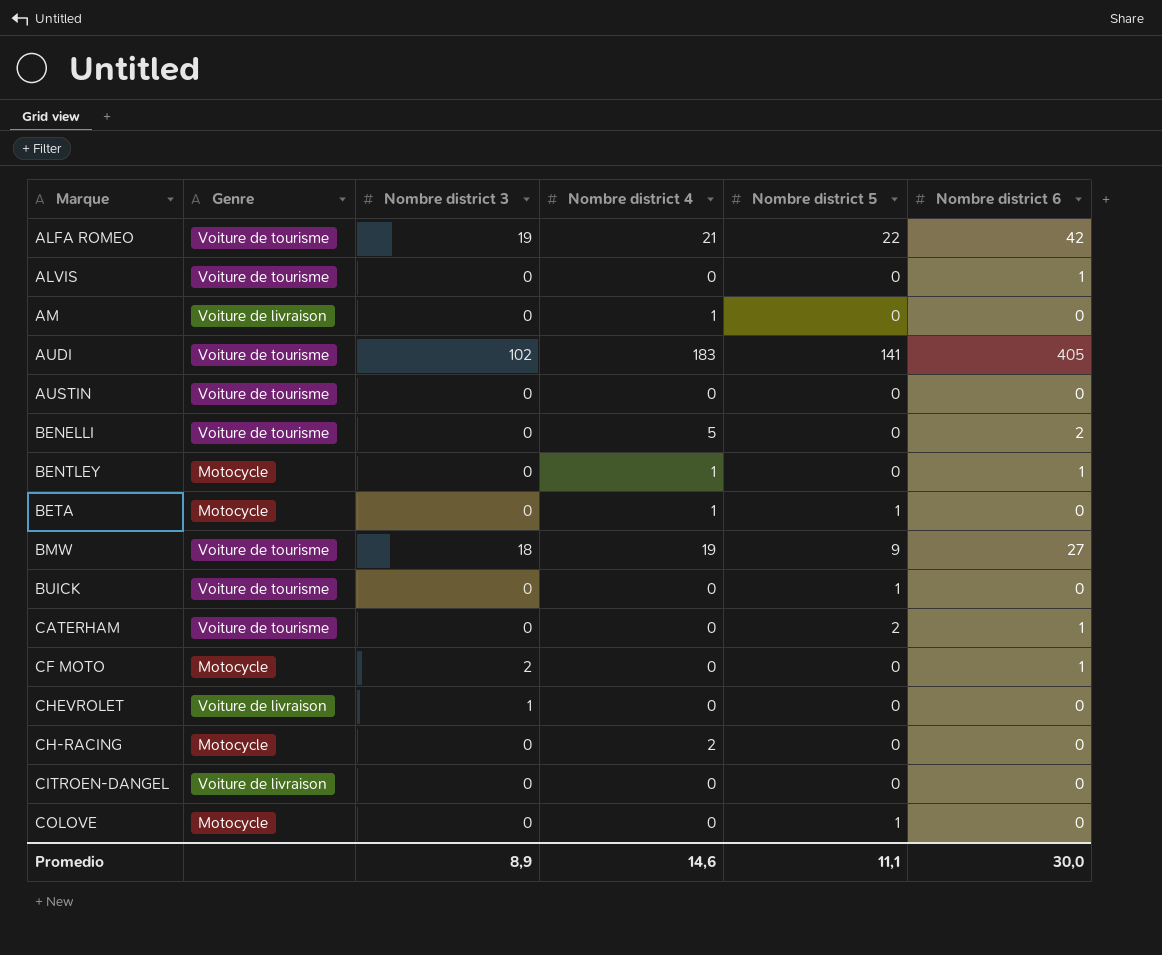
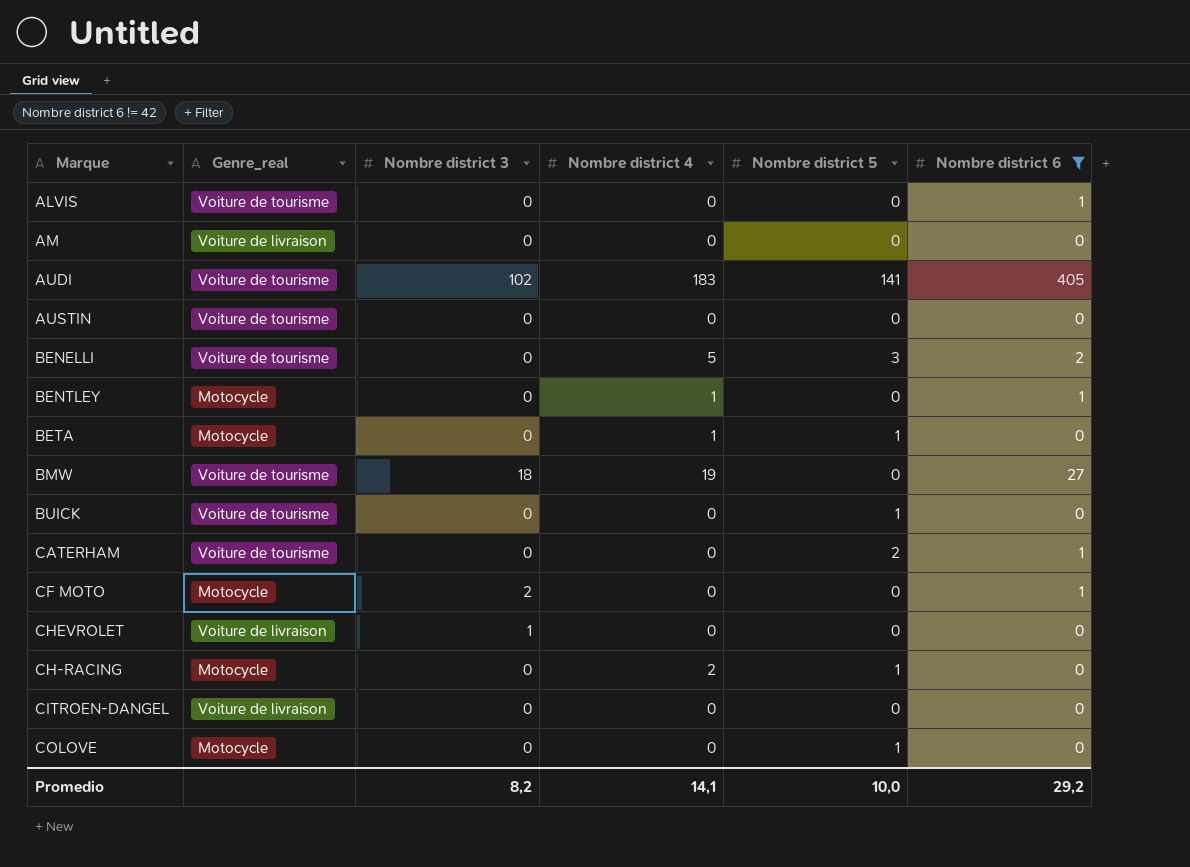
filter: none -> Nombre district 6 != 42
column name: Genre -> Genre_real
AM | Nombre district 4: 1 -> 0
BENELLI | Nombre district 5: 0 -> 3
BMW | Nombre district 5: 9 -> 0
CH-RACING | Nombre district 5: 0 -> 1
Promedio | Nombre district 3: 8,9 -> 8,2
Promedio | Nombre district 4: 14,6 -> 14,1
Promedio | Nombre district 5: 11,1 -> 10,0
Promedio | Nombre district 6: 30,0 -> 29,2

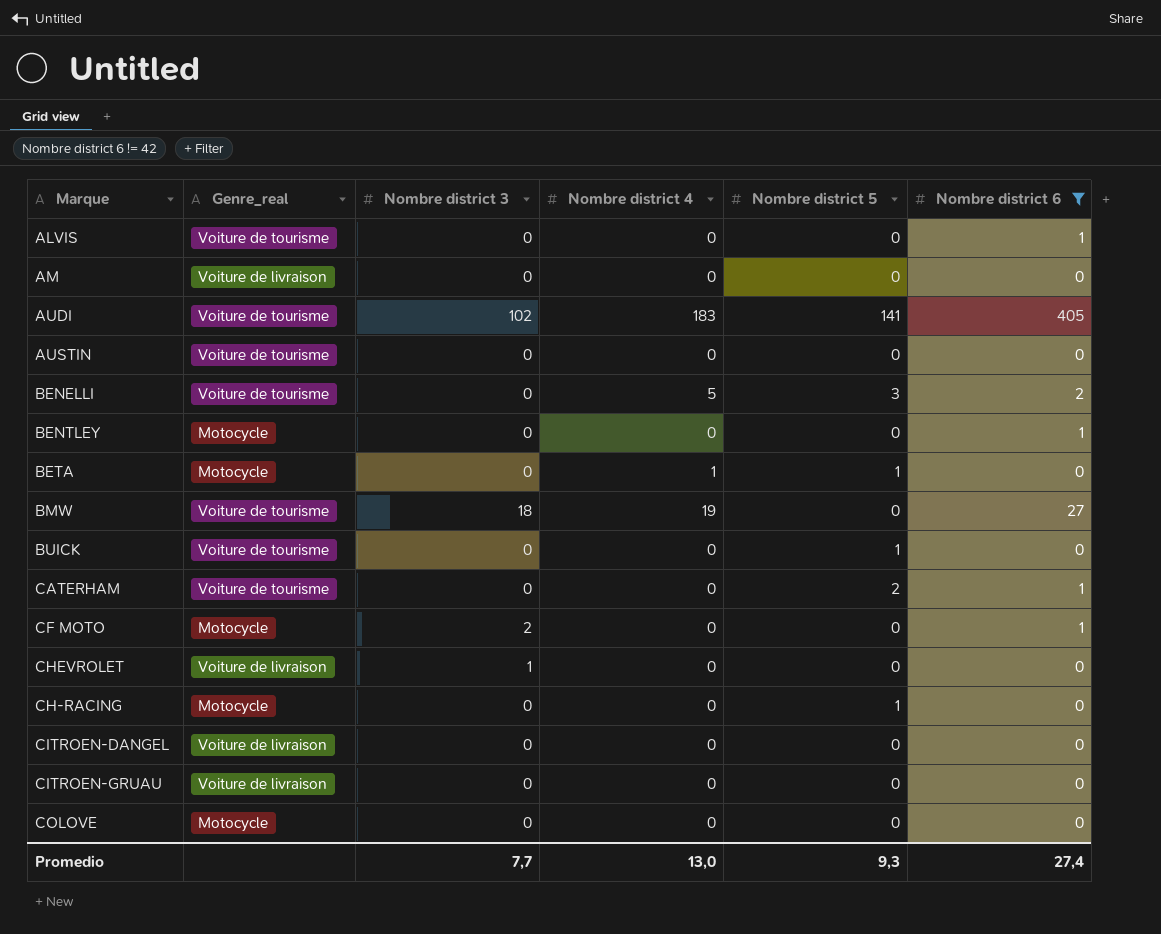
BENTLEY | Nombre district 4: 1 -> 0
CH-RACING | Nombre district 4: 2 -> 0
row CITROEN-GRUAU: none -> Voiture de livraison | 0 | 0 | 0 | 0
COLOVE | Nombre district 5: 1 -> 0
Promedio | Nombre district 3: 8,2 -> 7,7
Promedio | Nombre district 4: 14,1 -> 13,0
Promedio | Nombre district 5: 10,0 -> 9,3
Promedio | Nombre district 6: 29,2 -> 27,4

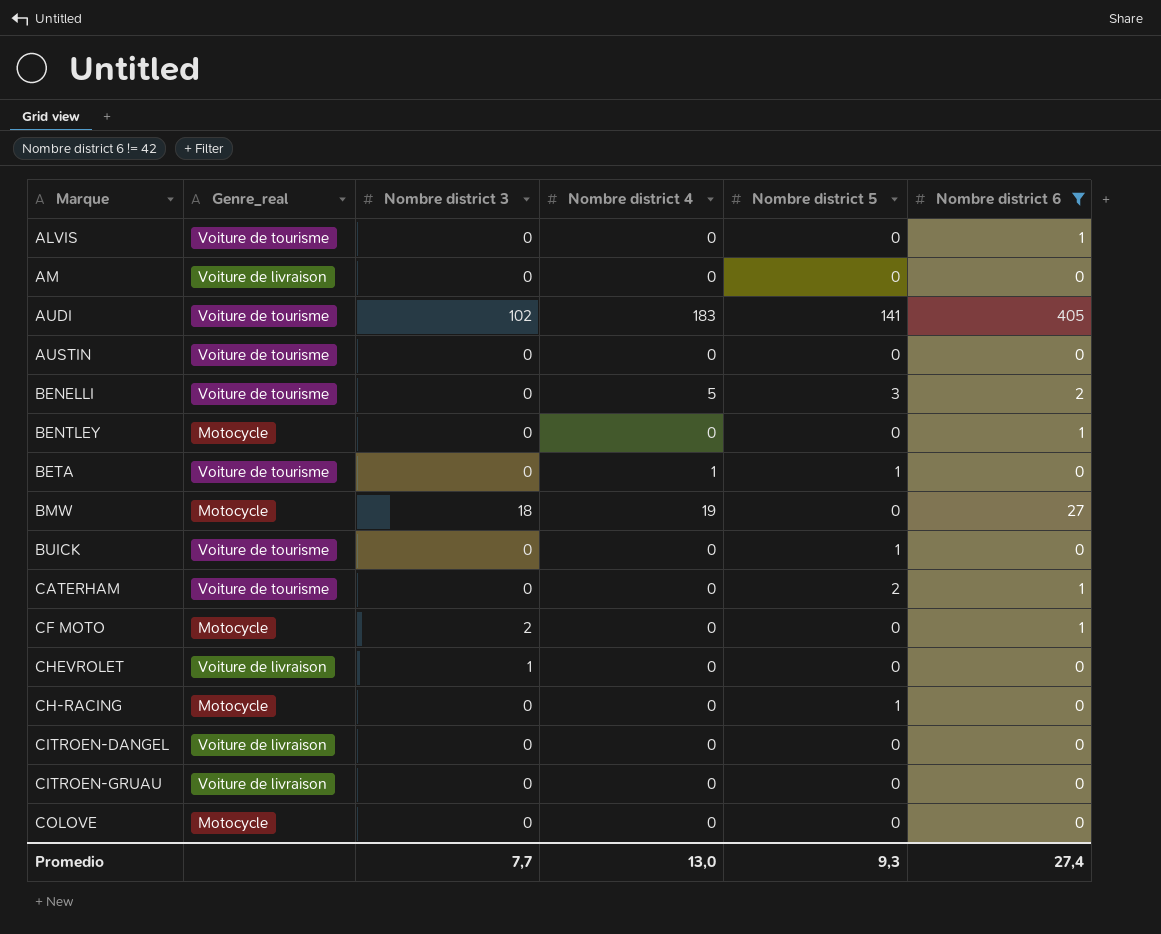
BETA | Genre_real: Motocycle -> Voiture de tourisme
BMW | Genre_real: Voiture de tourisme -> Motocycle

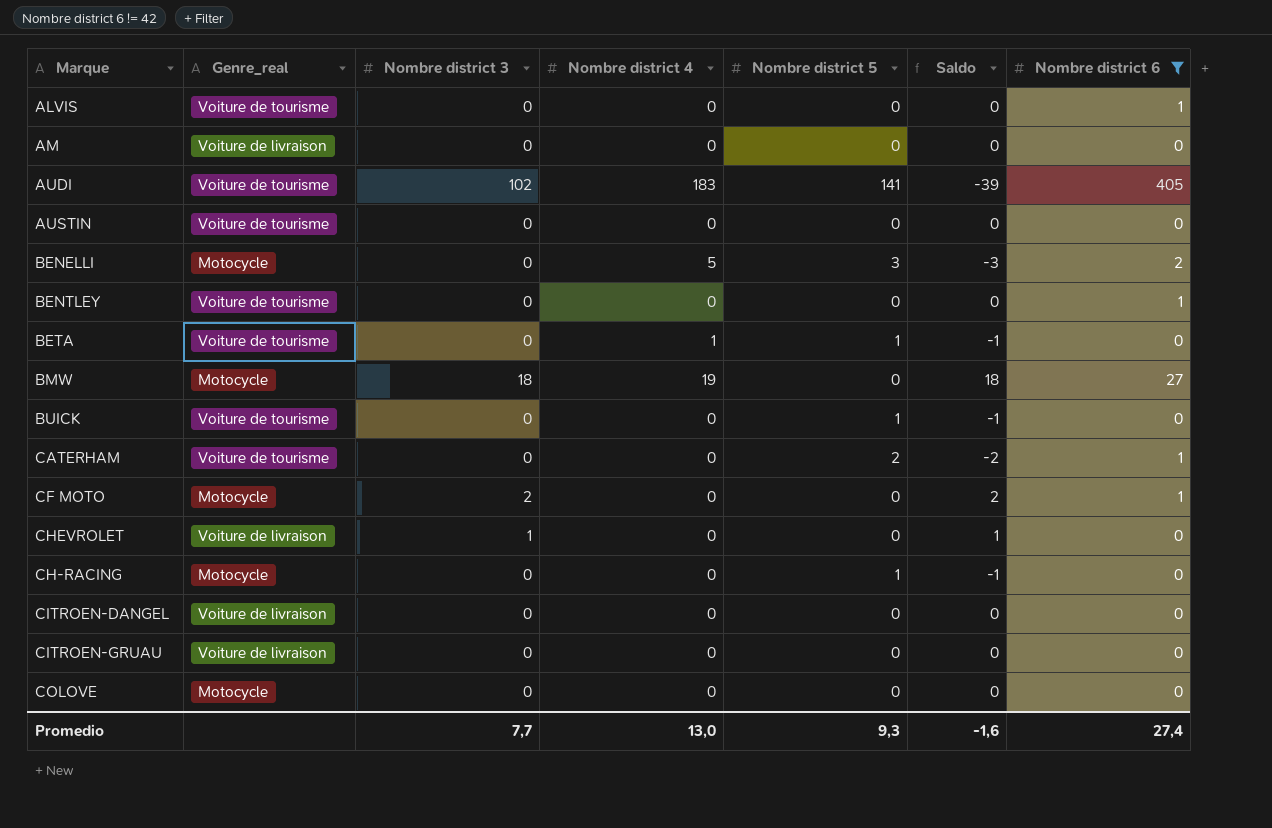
column Saldo | formula: none -> [Nombre district 3] - [Nombre district 5]
BENELLI | Genre_real: Voiture de tourisme -> Motocycle
BENTLEY | Genre_real: Motocycle -> Voiture de tourisme

